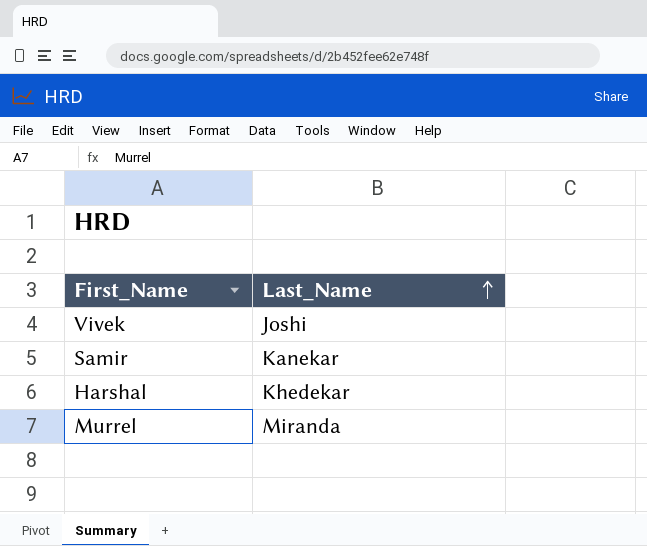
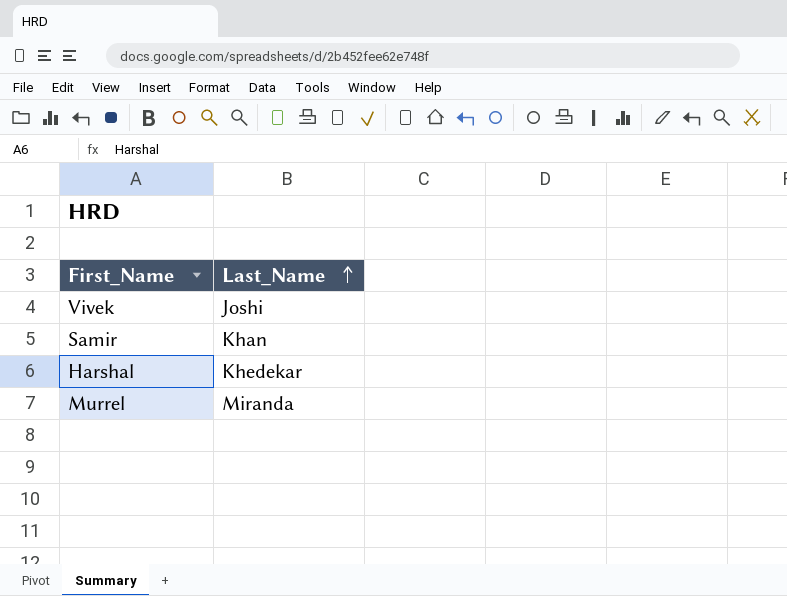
Samir | Last_Name: Kanekar -> Khan

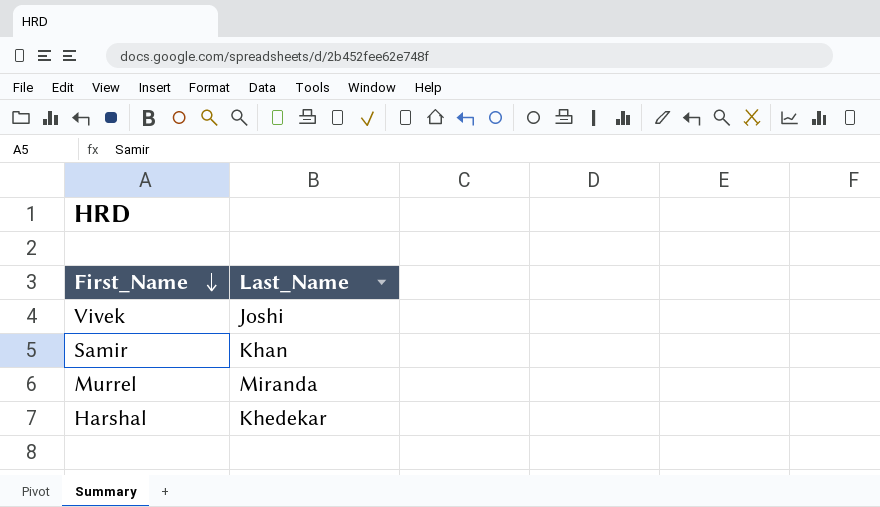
row order: Last_Name ascending -> First_Name descending

